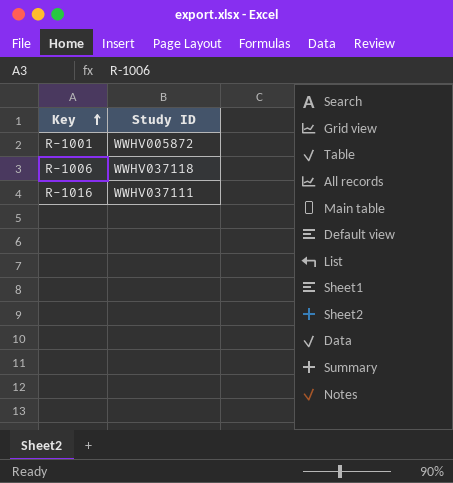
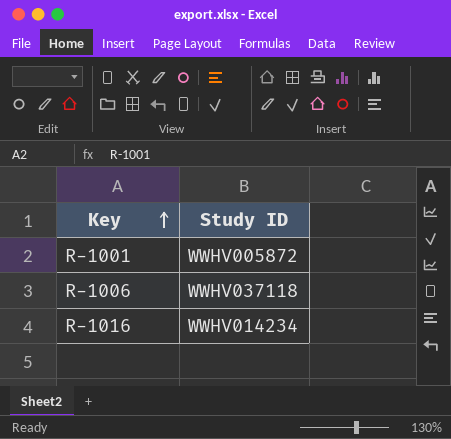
R-1016 | Study ID: WWHV037111 -> WWHV014234

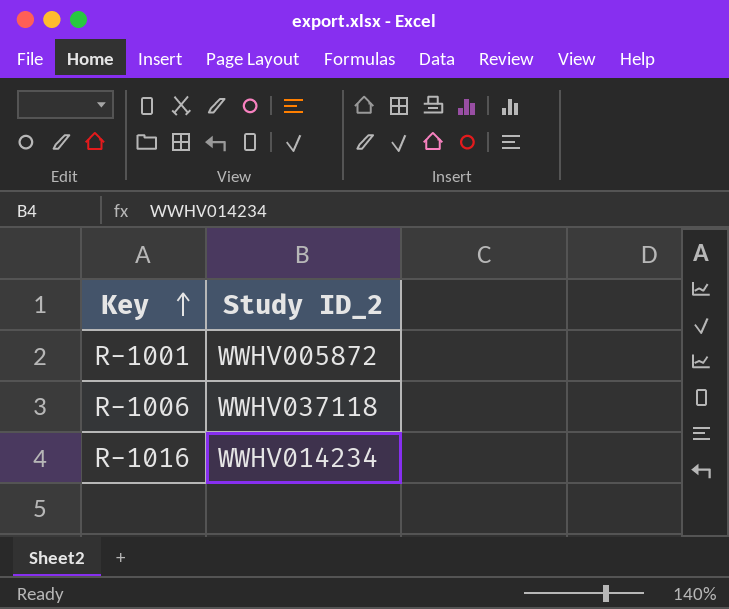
column name: Study ID -> Study ID_2

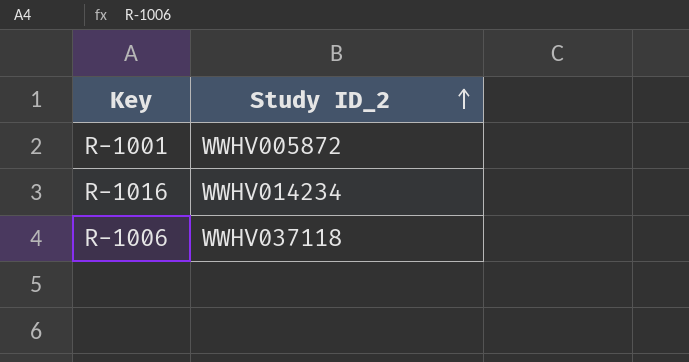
row order: Key ascending -> Study ID_2 ascending

